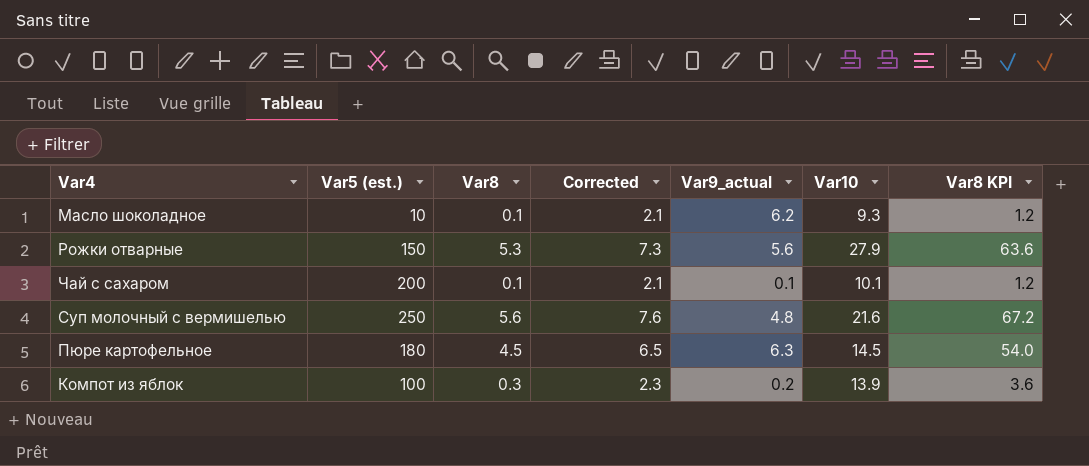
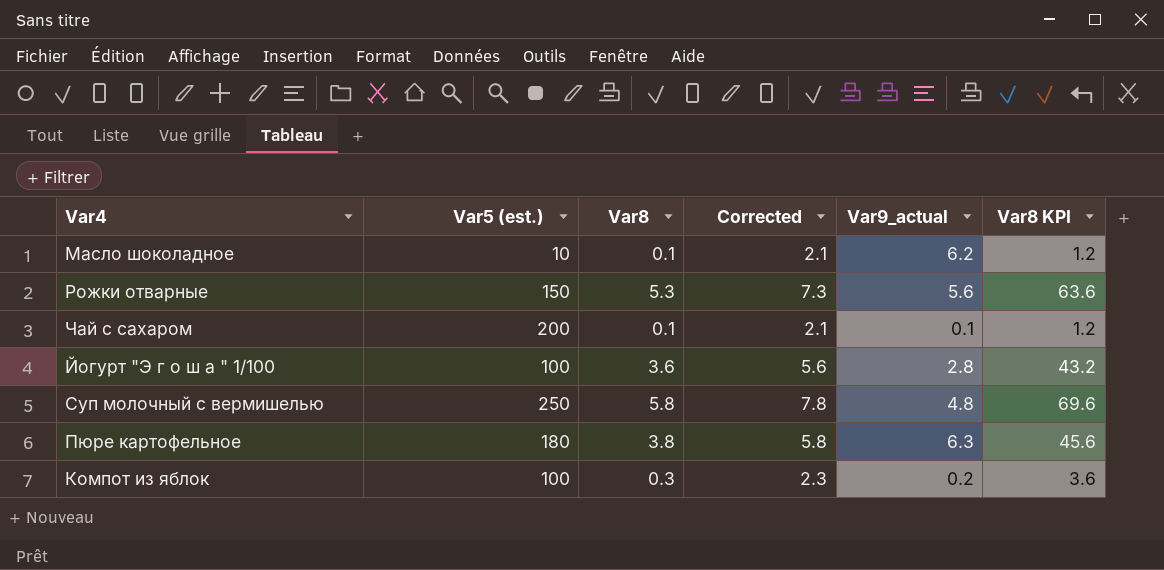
column Var10 | position: 6 -> none
row Йогурт "Э г о ш а " 1/100: none -> 100 | 3.6 | 5.6 | 2.8 | 43.2
Суп молочный с вермишелью | Var8: 5.6 -> 5.8
Суп молочный с вермишелью | Corrected: 7.6 -> 7.8
Суп молочный с вермишелью | Var8 KPI: 67.2 -> 69.6
Пюре картофельное | Var8: 4.5 -> 3.8
Пюре картофельное | Corrected: 6.5 -> 5.8
Пюре картофельное | Var8 KPI: 54.0 -> 45.6

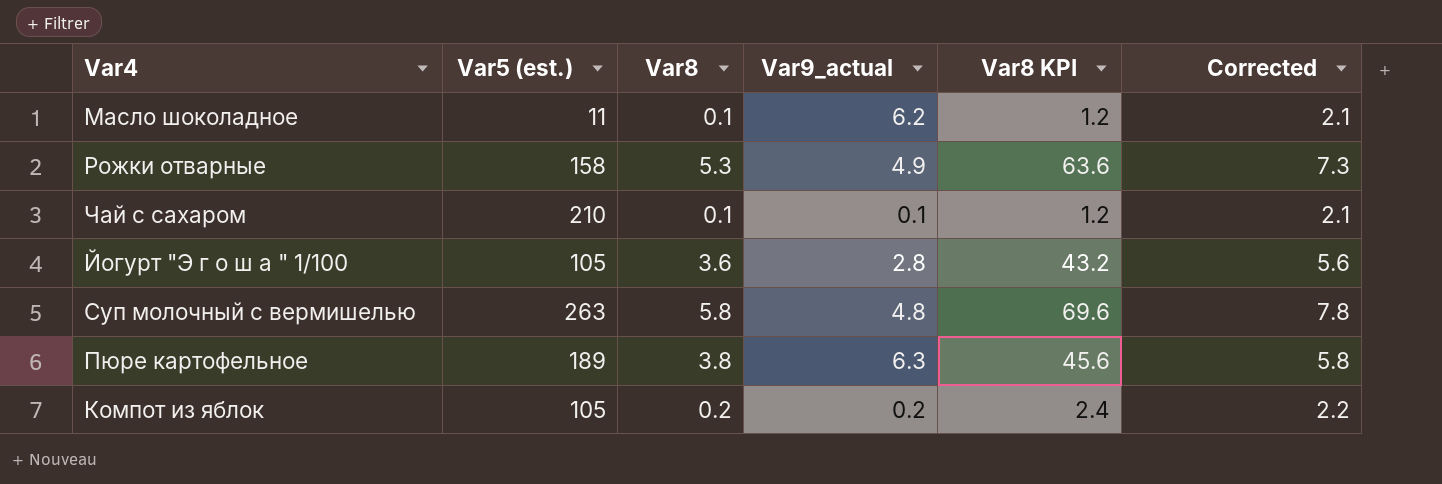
column Corrected | position: 4 -> 6
Масло шоколадное | Var5 (est.): 10 -> 11
Рожки отварные | Var5 (est.): 150 -> 158
Рожки отварные | Var9_actual: 5.6 -> 4.9
Чай с сахаром | Var5 (est.): 200 -> 210
Йогурт "Э г о ш а " 1/100 | Var5 (est.): 100 -> 105
Суп молочный с вермишелью | Var5 (est.): 250 -> 263
Пюре картофельное | Var5 (est.): 180 -> 189
Компот из яблок | Var5 (est.): 100 -> 105
Компот из яблок | Var8: 0.3 -> 0.2
Компот из яблок | Var8 KPI: 3.6 -> 2.4
Компот из яблок | Corrected: 2.3 -> 2.2

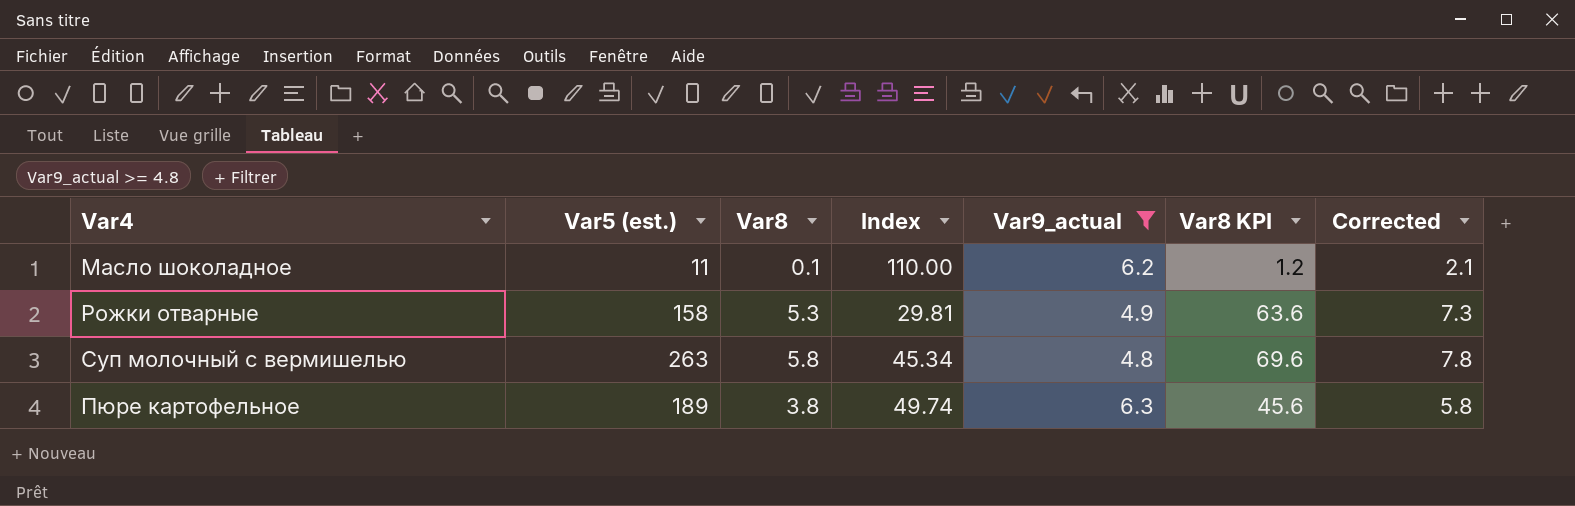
filter: none -> Var9_actual >= 4.8
column Index | formula: none -> [Var5 (est.)] / [Var8]

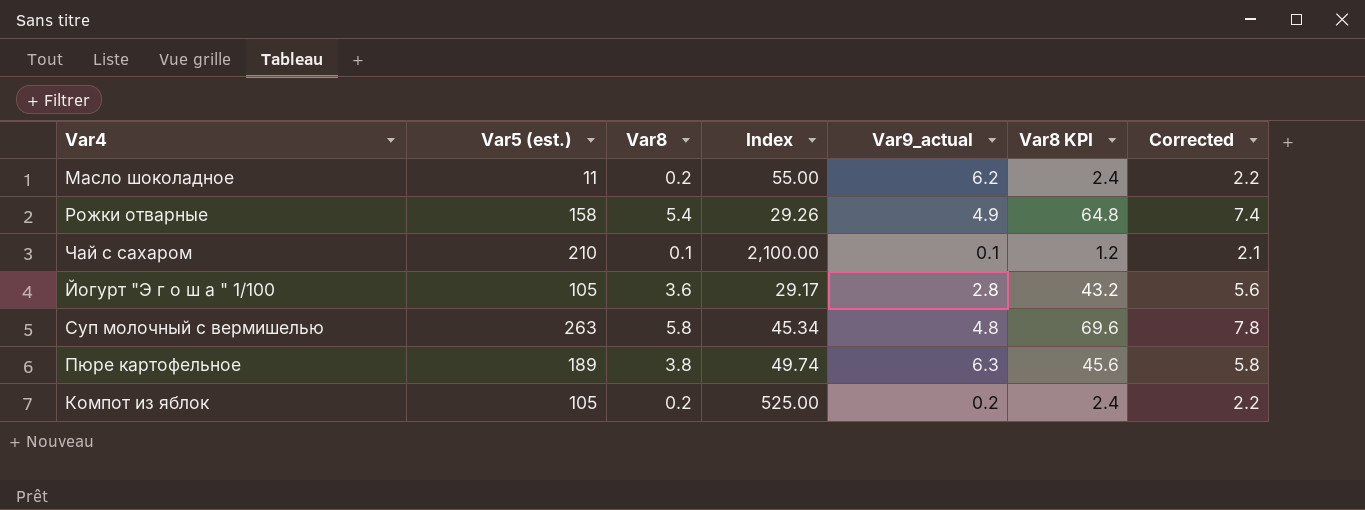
filter: Var9_actual >= 4.8 -> none
Масло шоколадное | Var8: 0.1 -> 0.2
Масло шоколадное | Index: 110.00 -> 55.00
Масло шоколадное | Var8 KPI: 1.2 -> 2.4
Масло шоколадное | Corrected: 2.1 -> 2.2
Рожки отварные | Var8: 5.3 -> 5.4
Рожки отварные | Index: 29.81 -> 29.26
Рожки отварные | Var8 KPI: 63.6 -> 64.8
Рожки отварные | Corrected: 7.3 -> 7.4

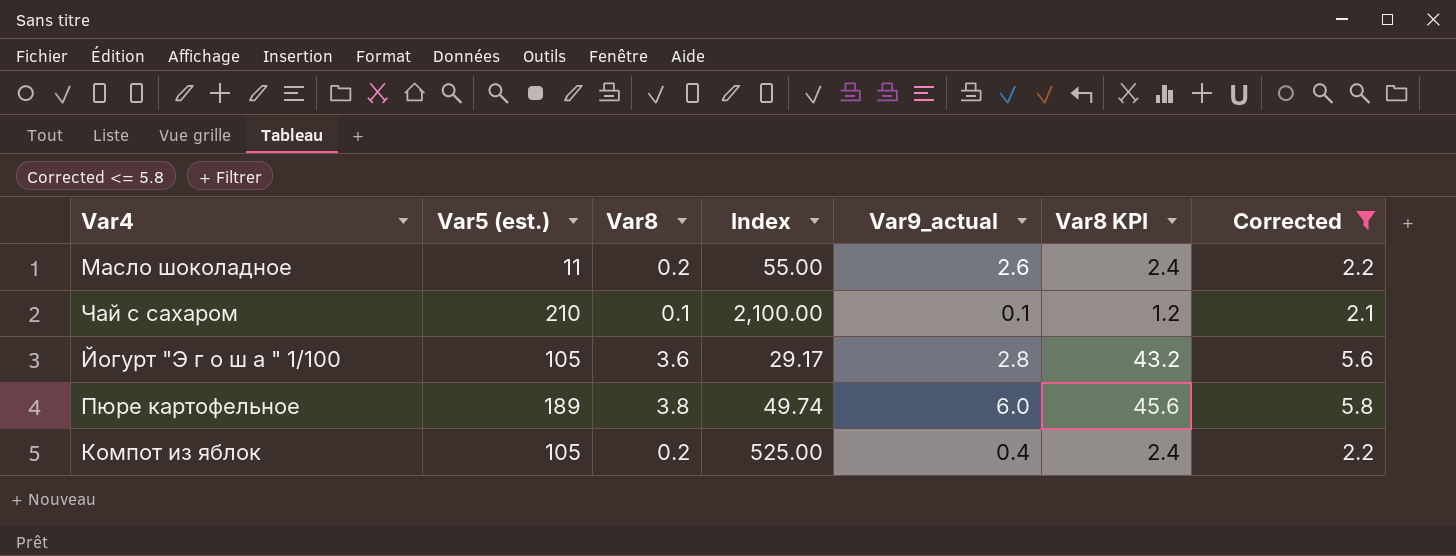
filter: none -> Corrected <= 5.8
Масло шоколадное | Var9_actual: 6.2 -> 2.6
Пюре картофельное | Var9_actual: 6.3 -> 6.0
Компот из яблок | Var9_actual: 0.2 -> 0.4

